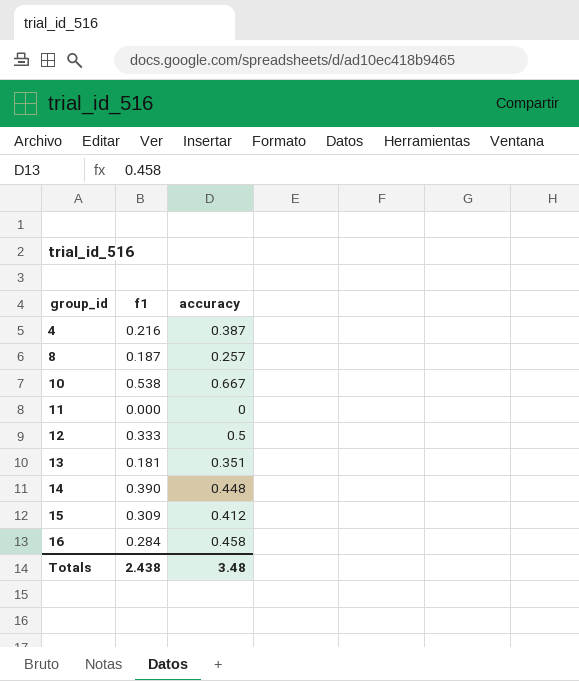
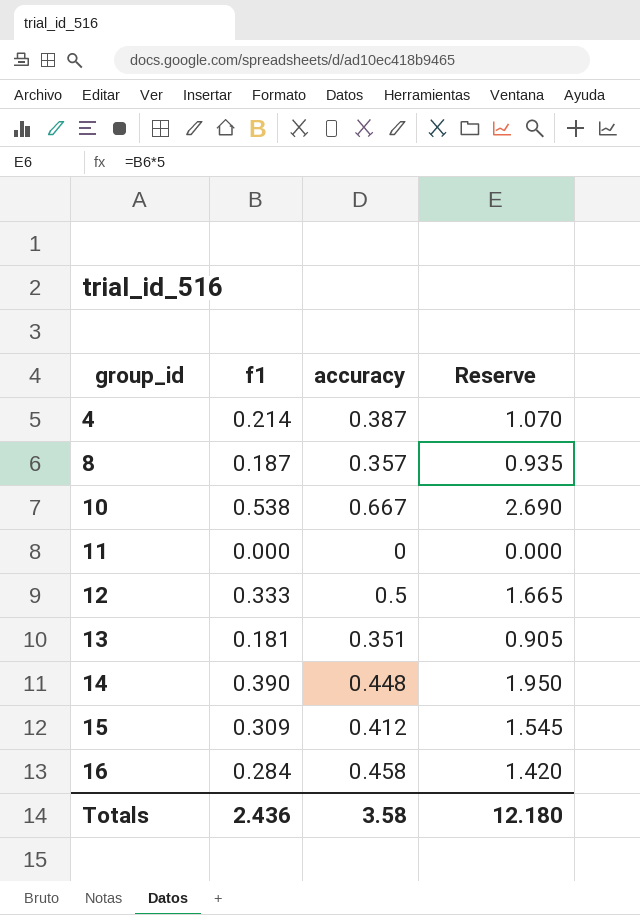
column Reserve | formula: none -> [f1] * 5
4 | f1: 0.216 -> 0.214
8 | accuracy: 0.257 -> 0.357
Totals | f1: 2.438 -> 2.436
Totals | accuracy: 3.48 -> 3.58

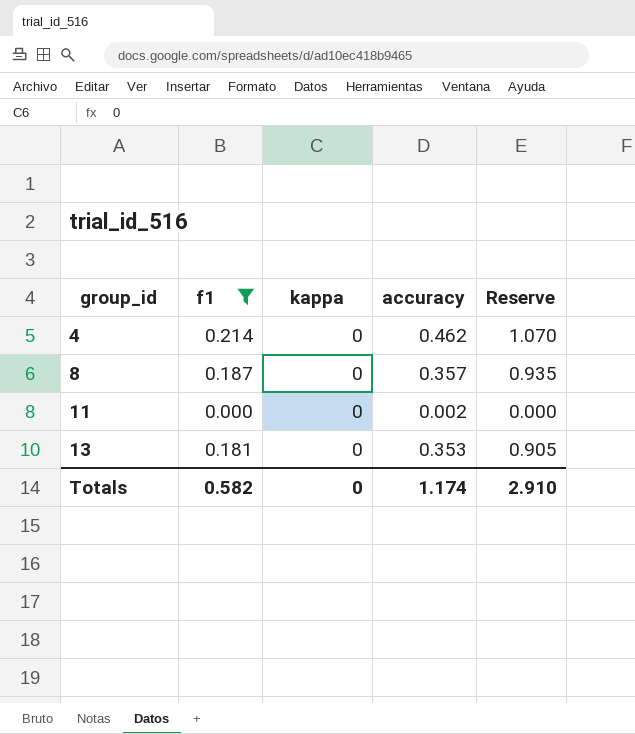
filter: none -> f1 <= 0.214
column kappa | position: none -> 3
4 | accuracy: 0.387 -> 0.462
11 | accuracy: 0 -> 0.002
13 | accuracy: 0.351 -> 0.353
Totals | f1: 2.436 -> 0.582
Totals | accuracy: 3.58 -> 1.174
Totals | Reserve: 12.180 -> 2.910

